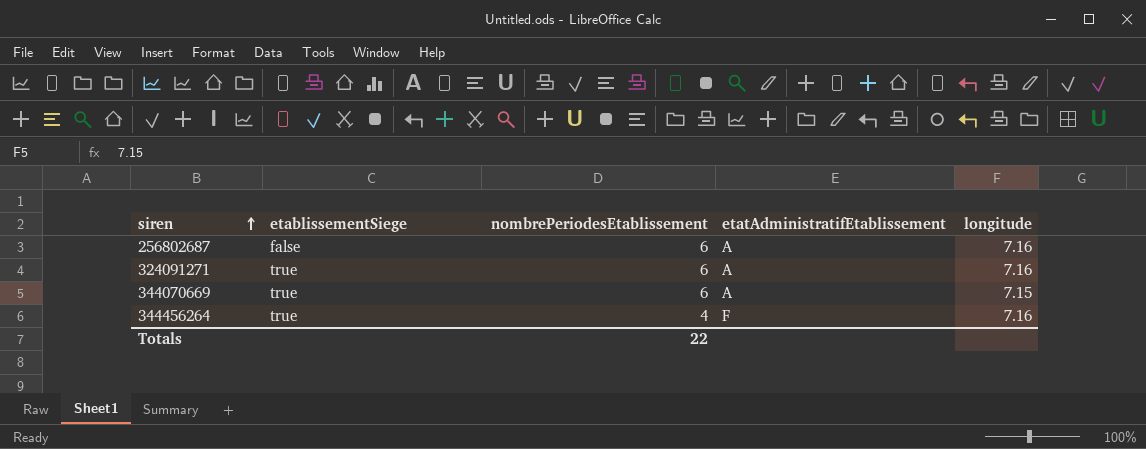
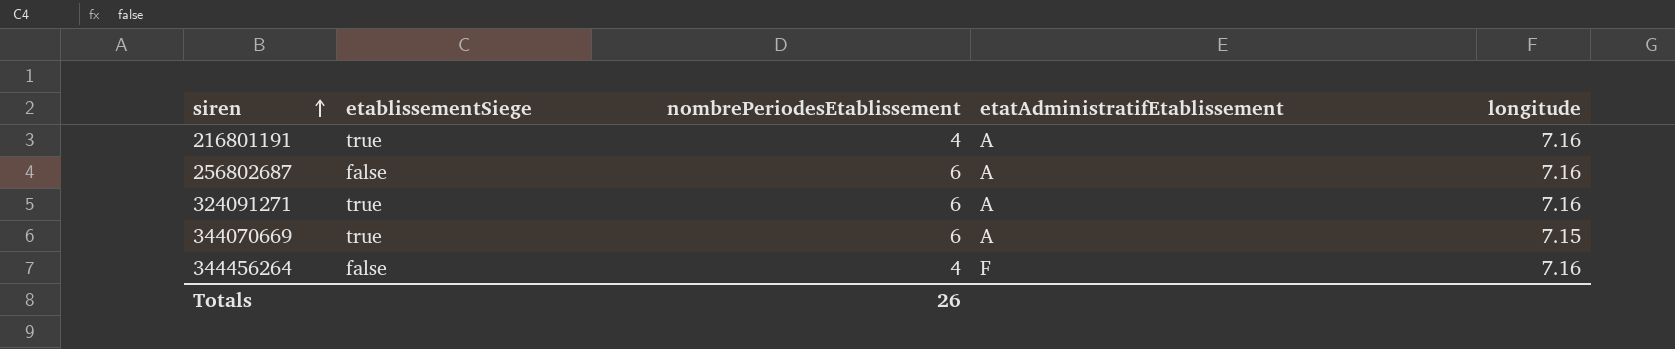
row 216801191: none -> true | 4 | A | 7.16
344456264 | etablissementSiege: true -> false
Totals | nombrePeriodesEtablissement: 22 -> 26

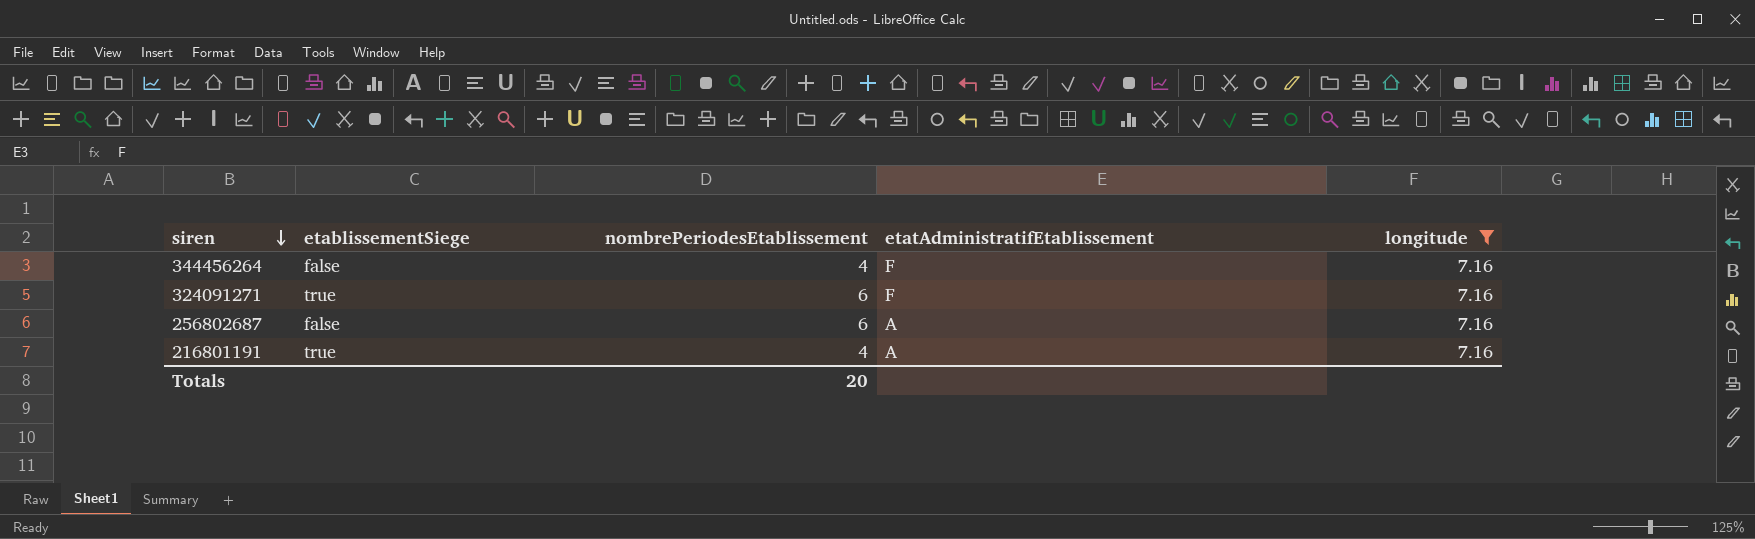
filter: none -> longitude = 7.16
row order: siren ascending -> siren descending
324091271 | etatAdministratifEtablissement: A -> F
Totals | nombrePeriodesEtablissement: 26 -> 20

